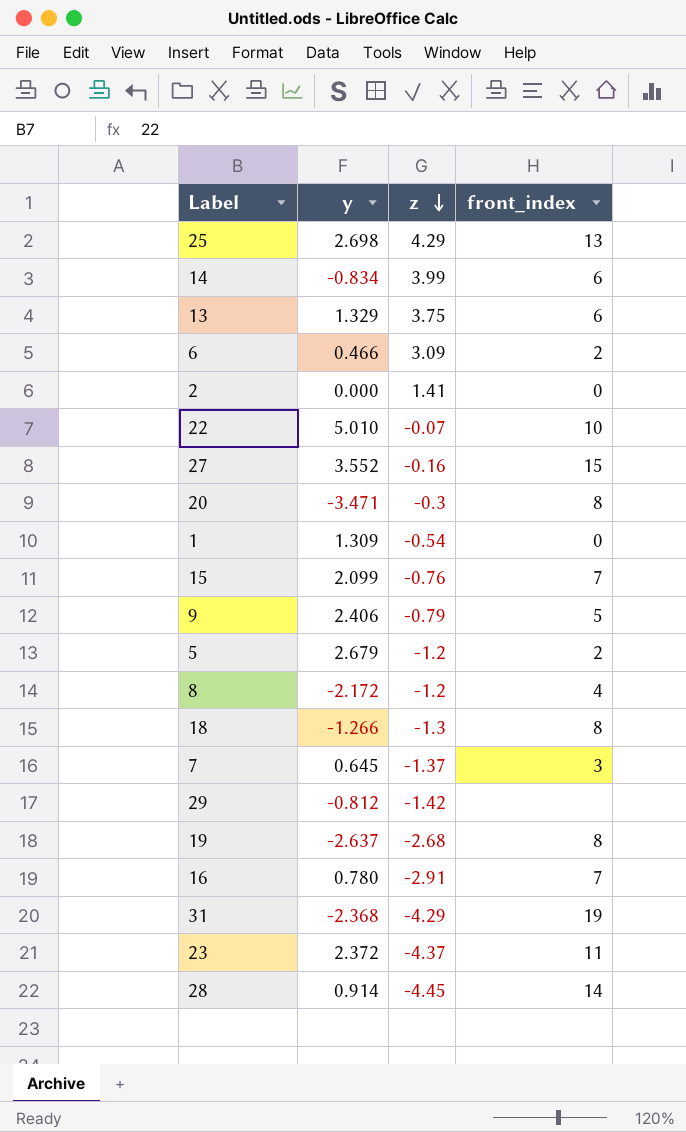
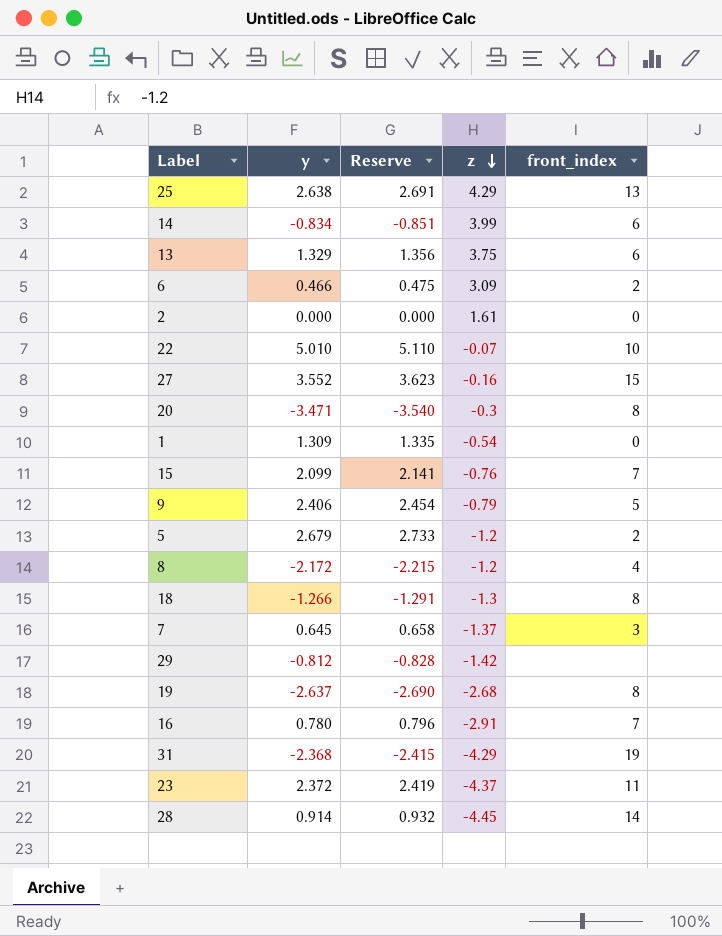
column Reserve | formula: none -> [y] * 1.02
25 | y: 2.698 -> 2.638
2 | z: 1.41 -> 1.61

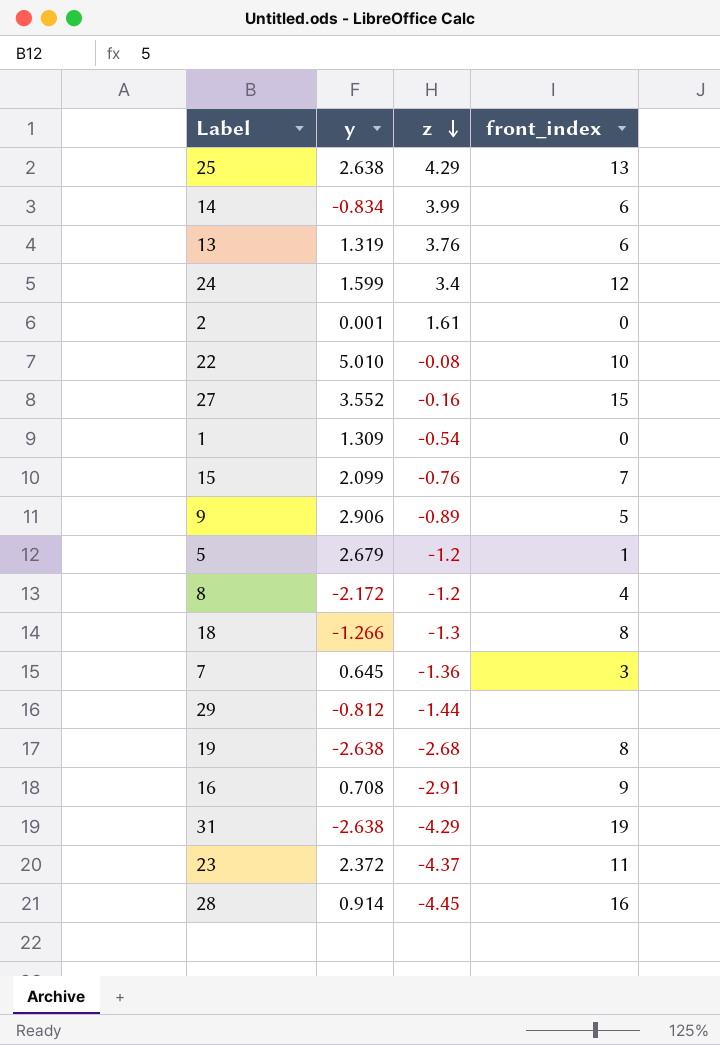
column Reserve | formula: [y] * 1.02 -> none
row 6: 0.466 | 0.475 | 3.09 | 2 -> none
row 20: -3.471 | -3.540 | -0.3 | 8 -> none
13 | y: 1.329 -> 1.319
13 | z: 3.75 -> 3.76
row 24: none -> 1.599 | 3.4 | 12
2 | y: 0.000 -> 0.001
22 | z: -0.07 -> -0.08
9 | y: 2.406 -> 2.906
9 | z: -0.79 -> -0.89
5 | front_index: 2 -> 1
7 | z: -1.37 -> -1.36
29 | z: -1.42 -> -1.44
19 | y: -2.637 -> -2.638
16 | y: 0.780 -> 0.708
16 | front_index: 7 -> 9
31 | y: -2.368 -> -2.638
28 | front_index: 14 -> 16

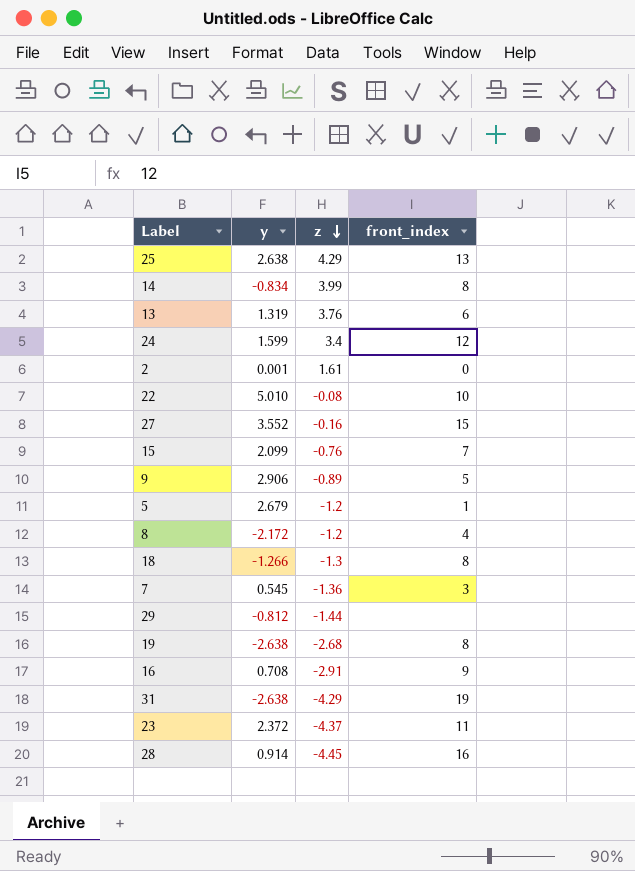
row 1: 1.309 | -0.54 | 0 -> none
14 | front_index: 6 -> 8
7 | y: 0.645 -> 0.545

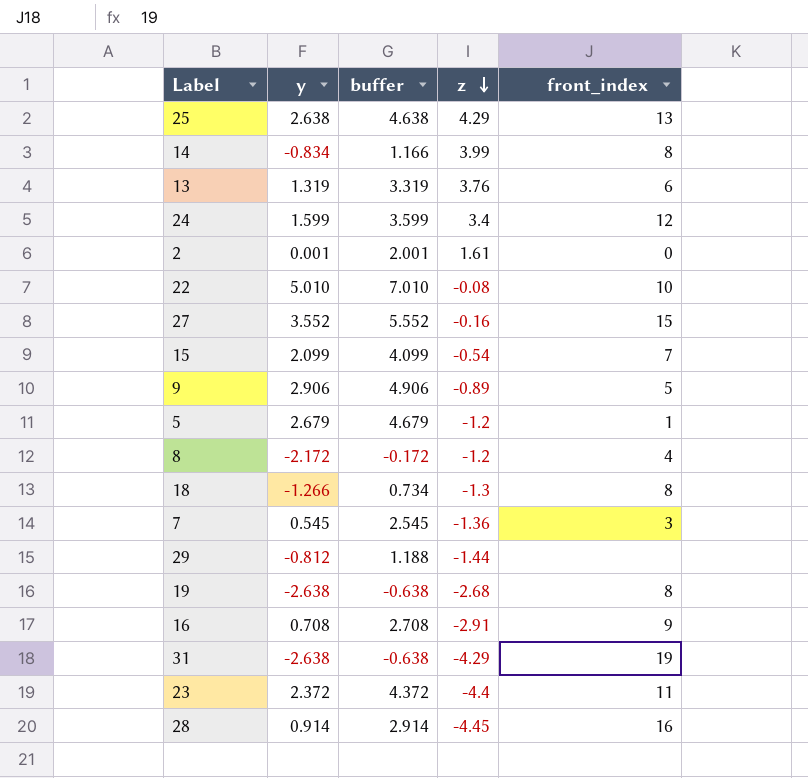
column buffer | formula: none -> [y] + 2
15 | z: -0.76 -> -0.54
23 | z: -4.37 -> -4.4

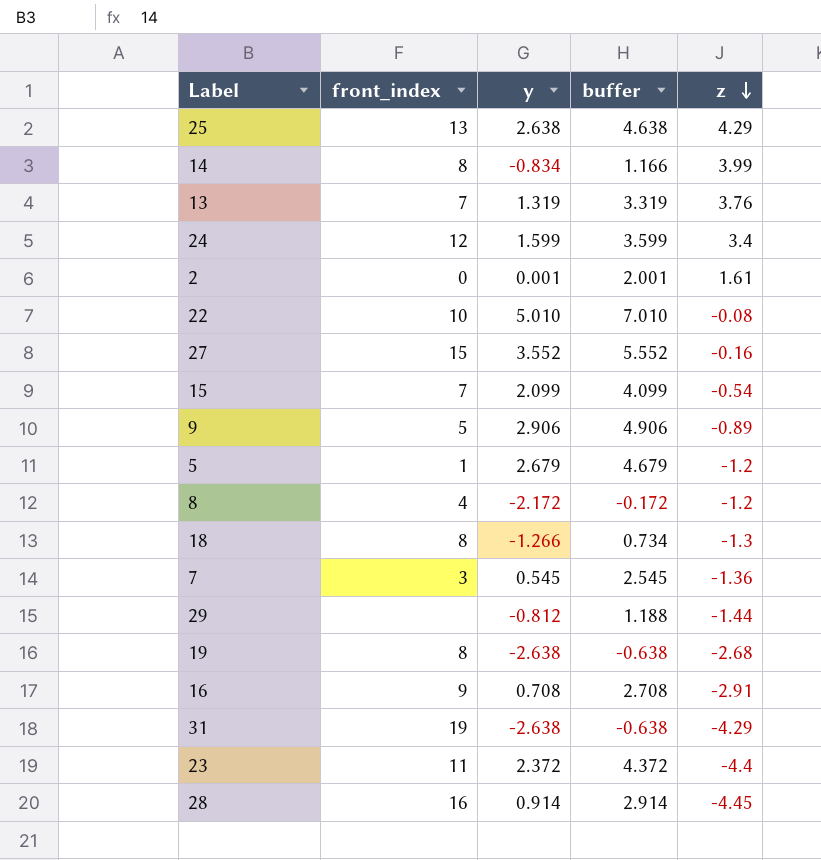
column front_index | position: 5 -> 2
13 | front_index: 6 -> 7

